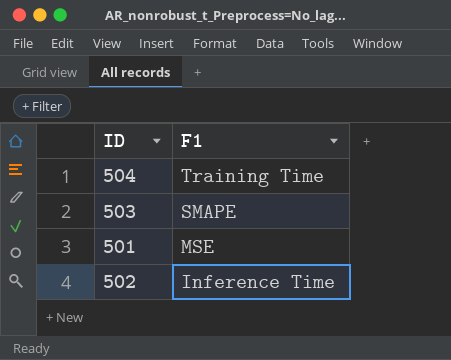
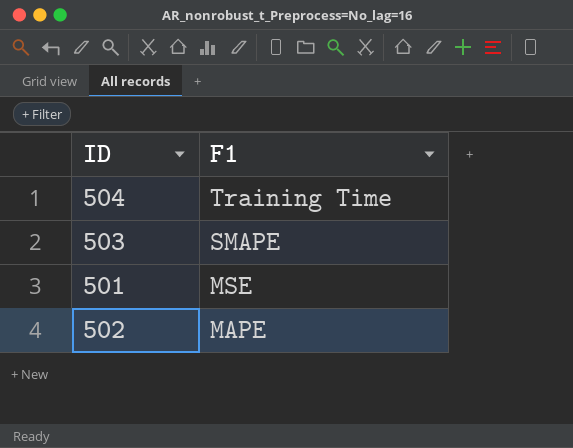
502 | F1: Inference Time -> MAPE

